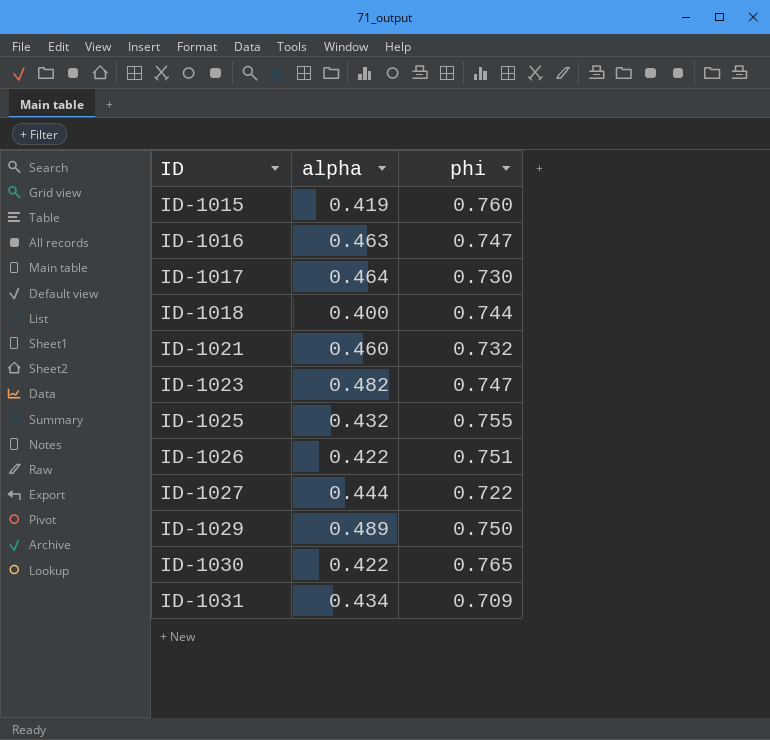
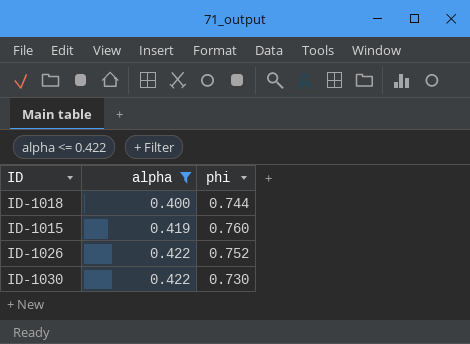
filter: none -> alpha <= 0.422
row order: ID ascending -> alpha ascending
ID-1026 | phi: 0.751 -> 0.752
ID-1030 | phi: 0.765 -> 0.730

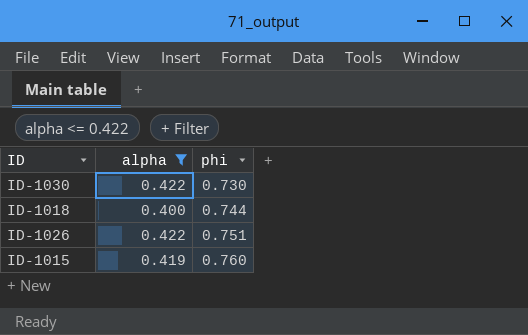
row order: alpha ascending -> phi ascending
ID-1026 | phi: 0.752 -> 0.751

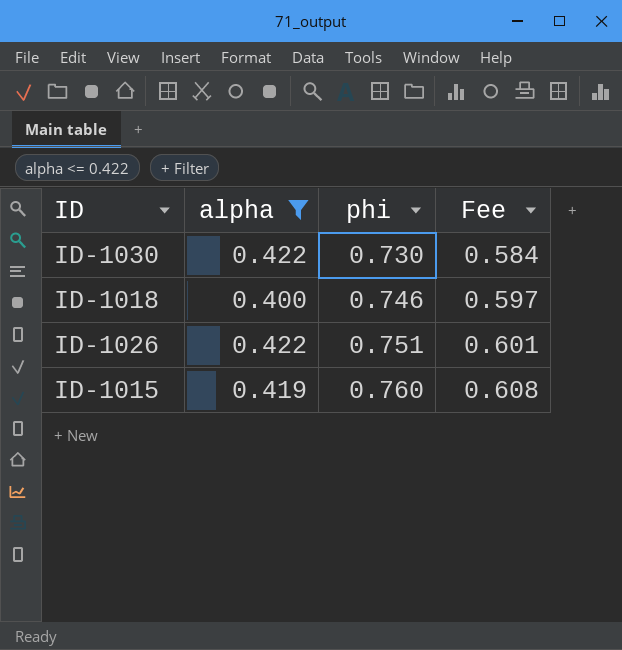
column Fee | formula: none -> [phi] * 0.8
ID-1018 | phi: 0.744 -> 0.746

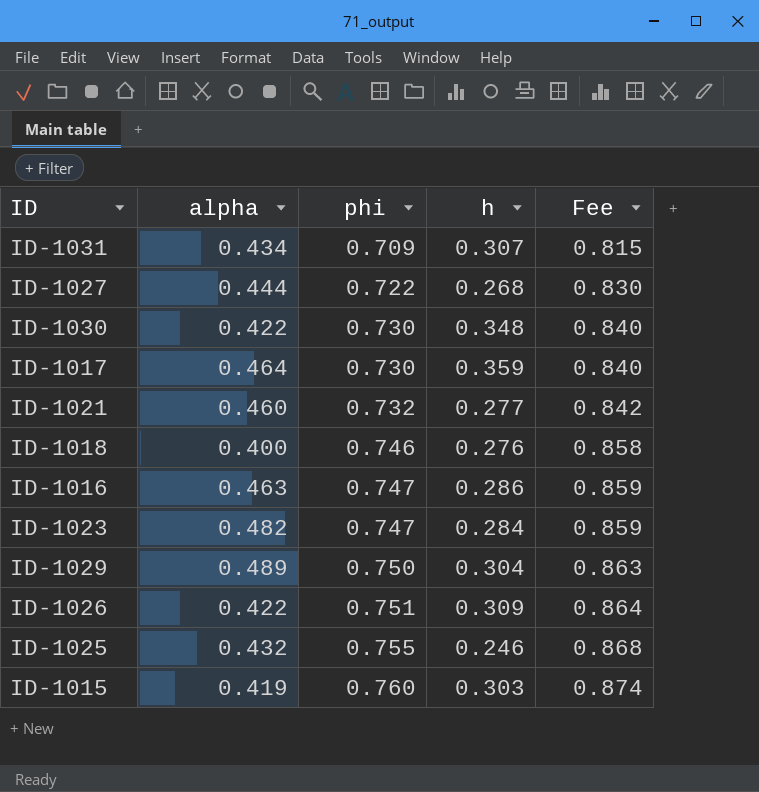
filter: alpha <= 0.422 -> none
column h | position: none -> 4
column Fee | formula: [phi] * 0.8 -> [phi] * 1.15

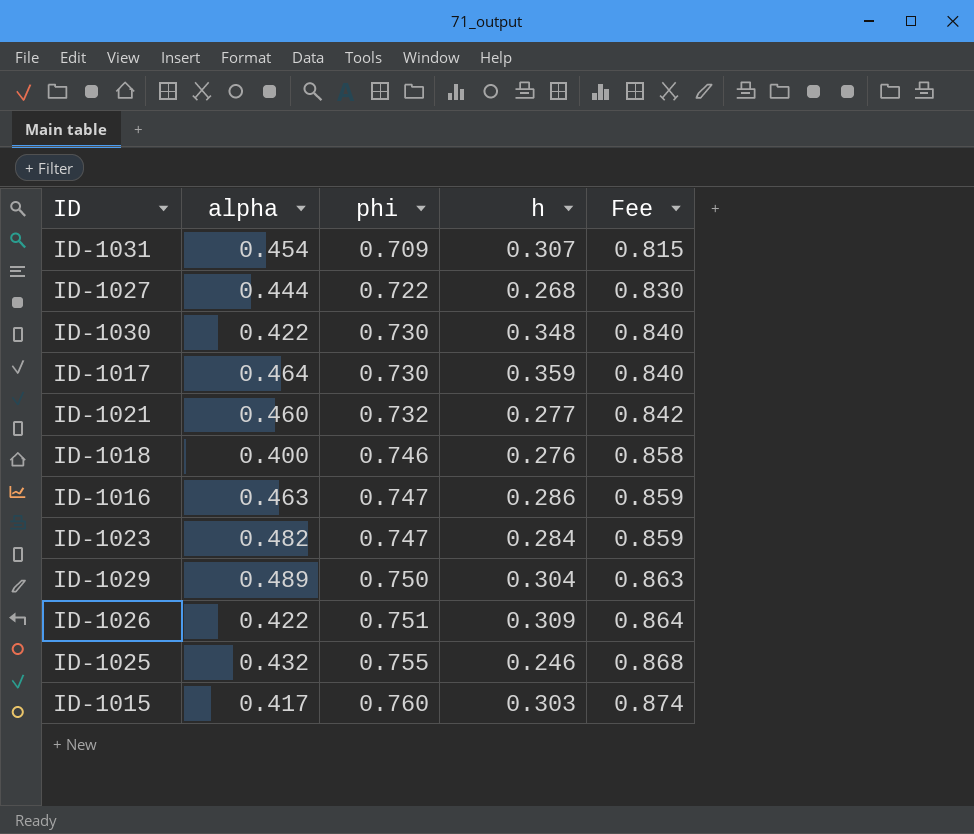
ID-1031 | alpha: 0.434 -> 0.454
ID-1015 | alpha: 0.419 -> 0.417

